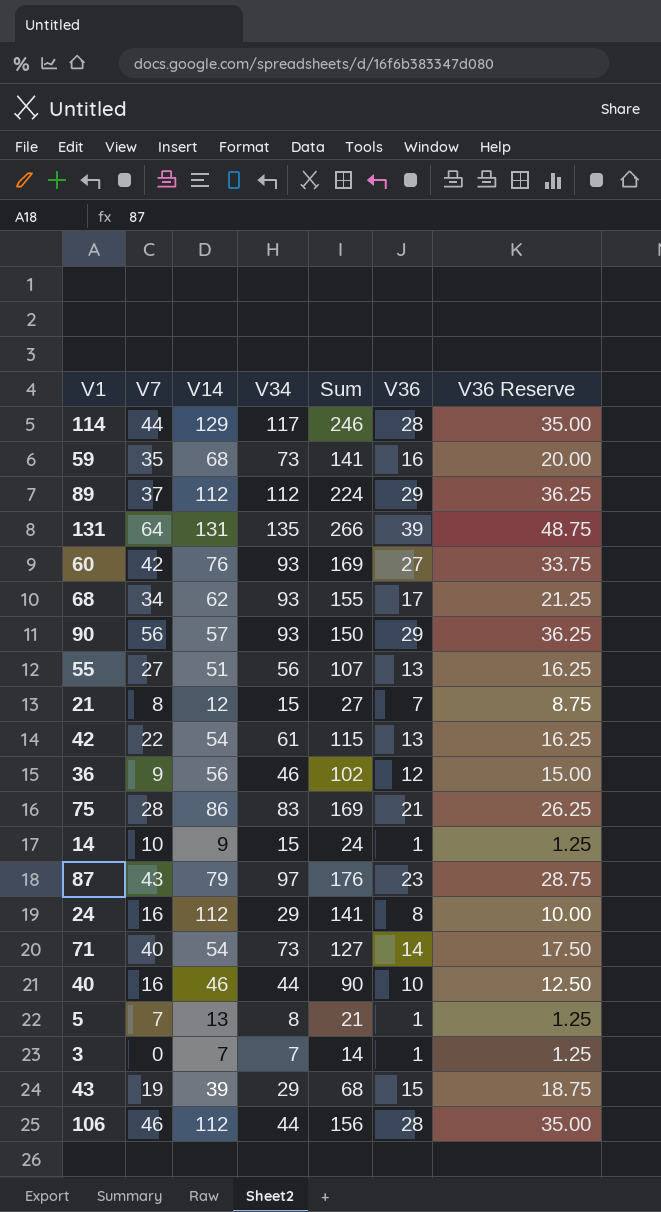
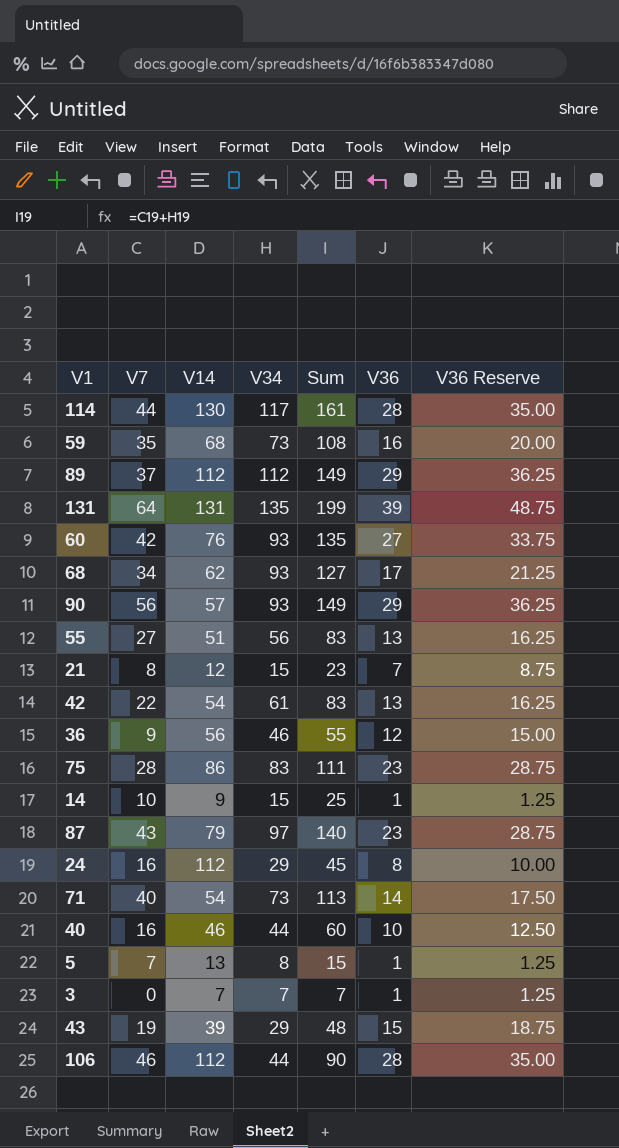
column Sum | formula: [V14] + [V34] -> [V7] + [V34]
114 | V14: 129 -> 130
75 | V36: 21 -> 23
75 | V36 Reserve: 26.25 -> 28.75

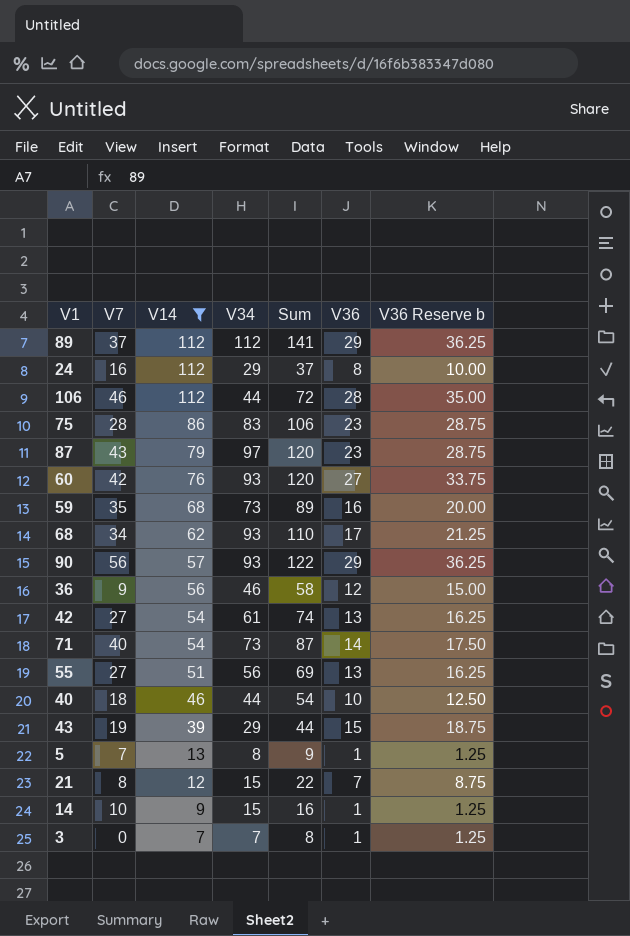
filter: none -> V14 <= 112
row order: none -> V14 descending
column Sum | formula: [V7] + [V34] -> [V34] + [V36]
column name: V36 Reserve -> V36 Reserve b
42 | V7: 22 -> 27
40 | V7: 16 -> 18

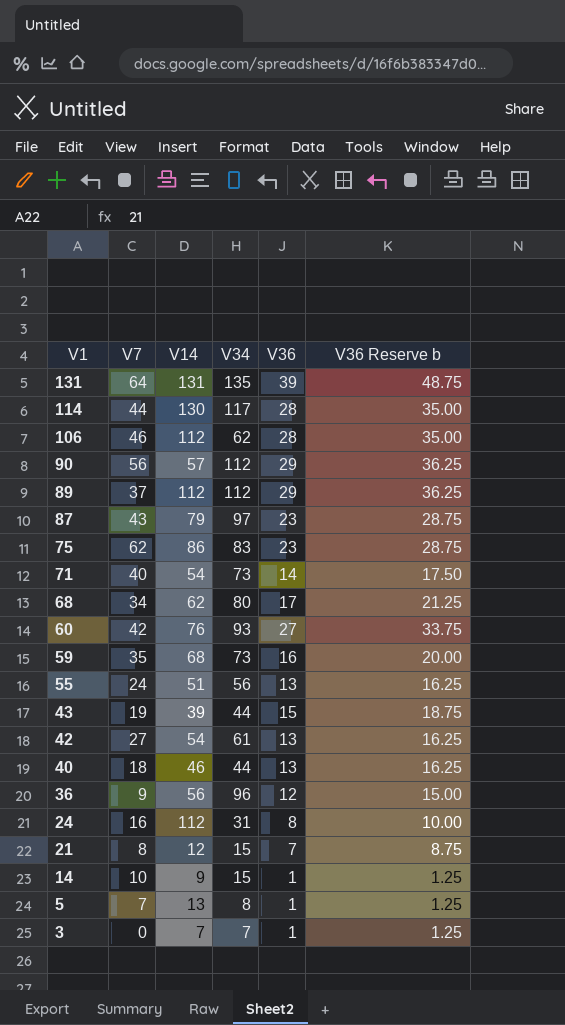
filter: V14 <= 112 -> none
row order: V14 descending -> V1 descending
column Sum | formula: [V34] + [V36] -> none
106 | V34: 44 -> 62
90 | V34: 93 -> 112
75 | V7: 28 -> 62
68 | V34: 93 -> 80
55 | V7: 27 -> 24
43 | V34: 29 -> 44
40 | V36: 10 -> 13
40 | V36 Reserve b: 12.50 -> 16.25
36 | V34: 46 -> 96
24 | V34: 29 -> 31

